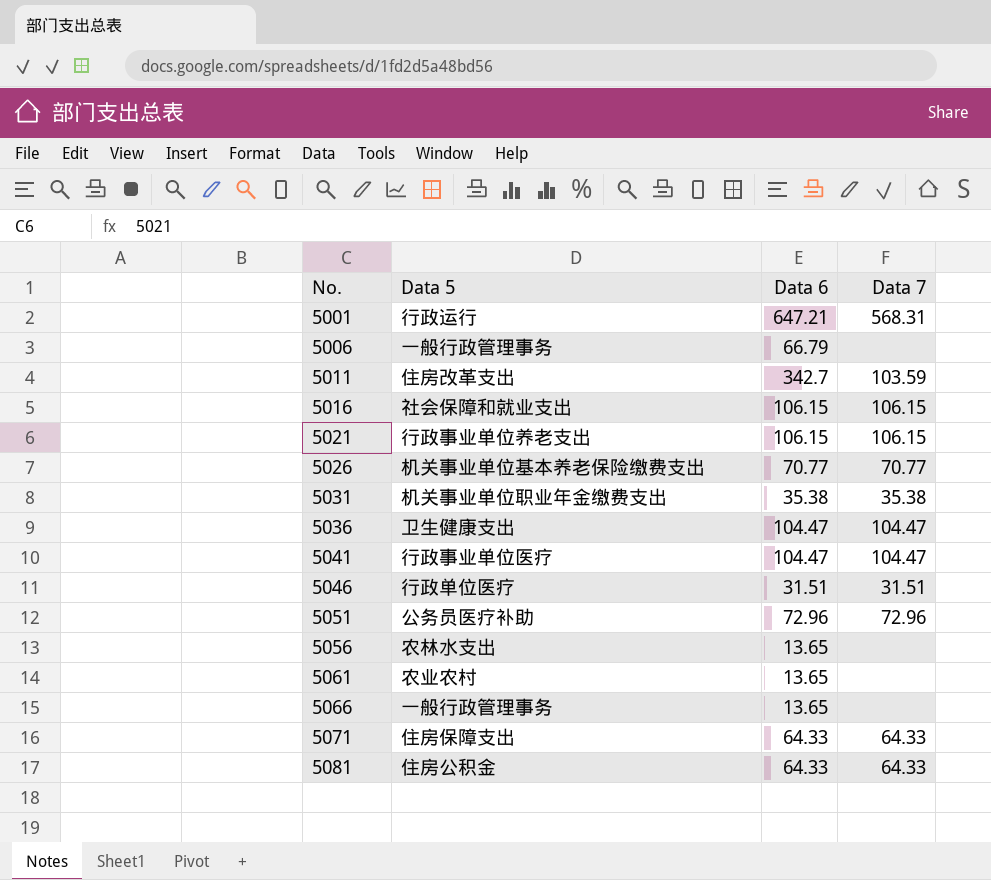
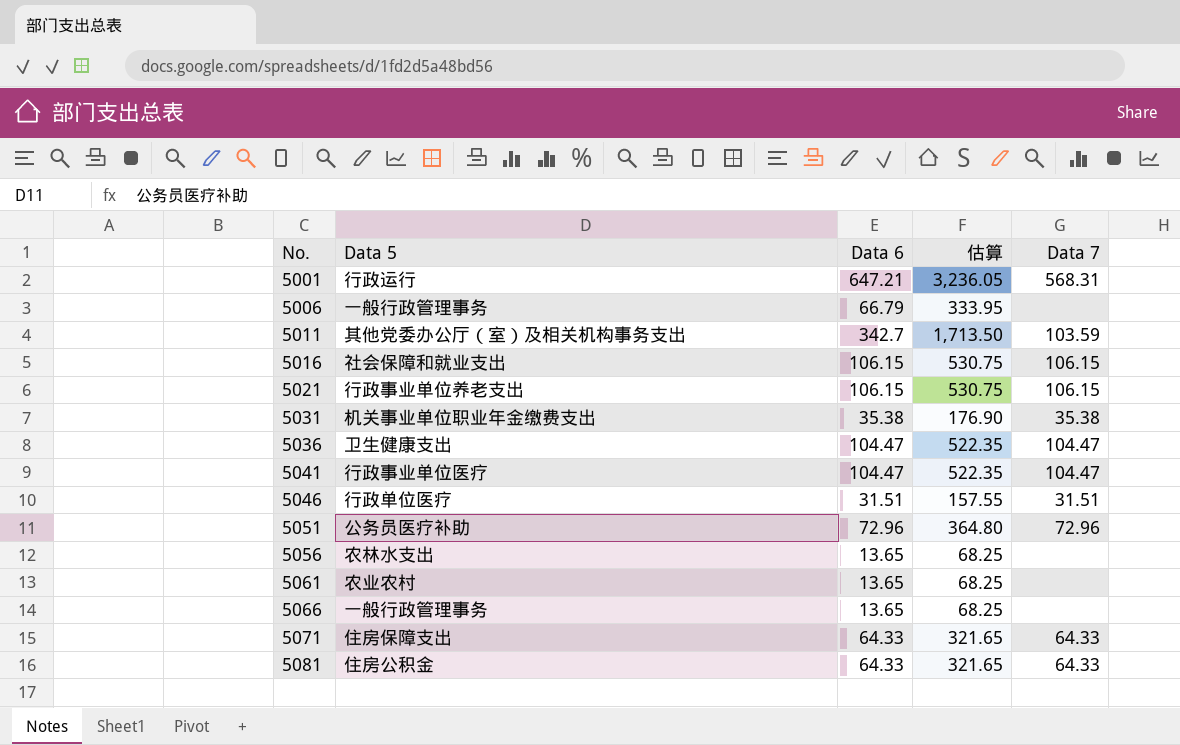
column 估算 | formula: none -> [Data 6] * 5
row 5026: 机关事业单位基本养老保险缴费支出 | 70.77 | 70.77 -> none
5011 | Data 5: 住房改革支出 -> 其他党委办公厅（室）及相关机构事务支出

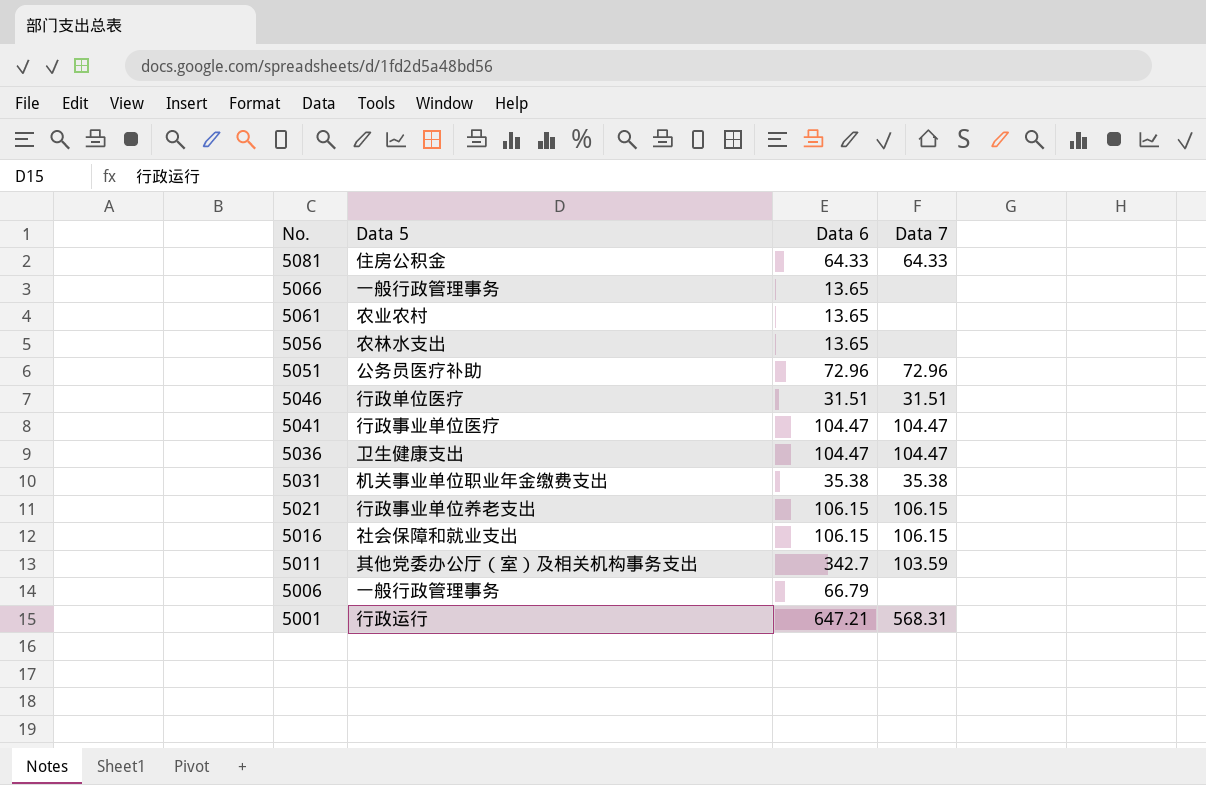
row order: No. ascending -> No. descending
column 估算 | formula: [Data 6] * 5 -> none
row 5071: 住房保障支出 | 64.33 | 321.65 | 64.33 -> none

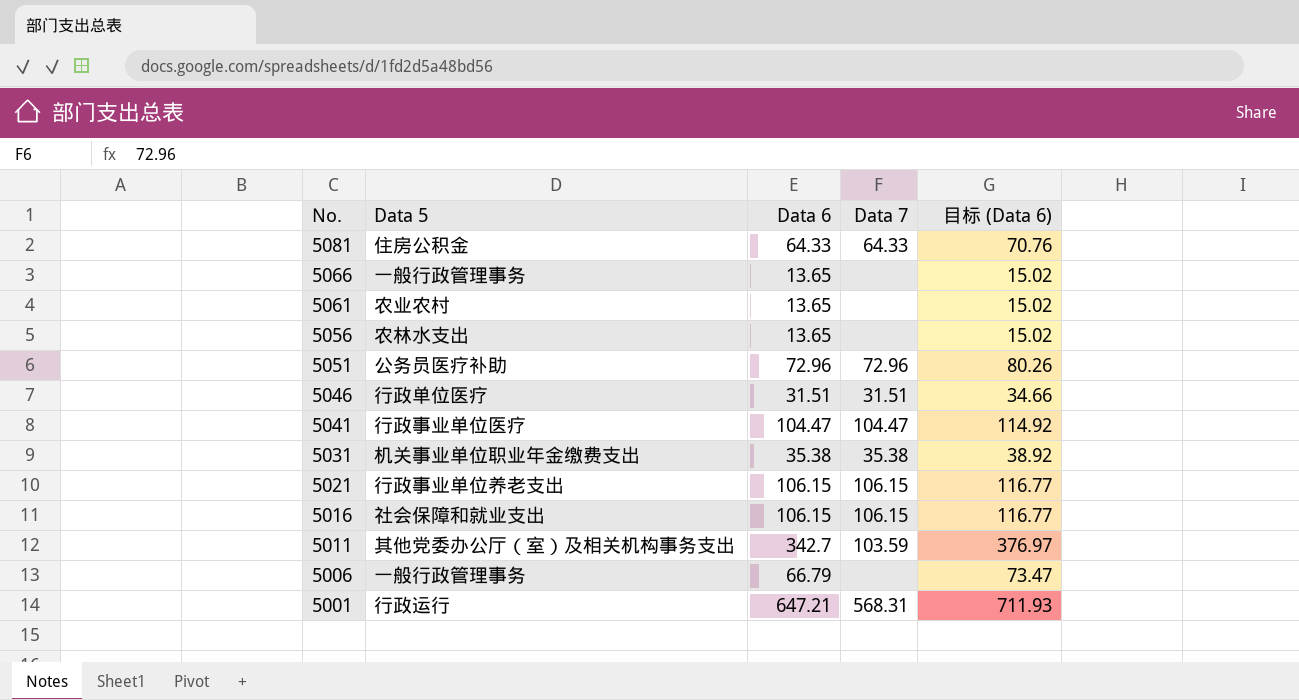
column 目标 (Data 6) | formula: none -> [Data 6] * 1.1
row 5036: 卫生健康支出 | 104.47 | 104.47 -> none

